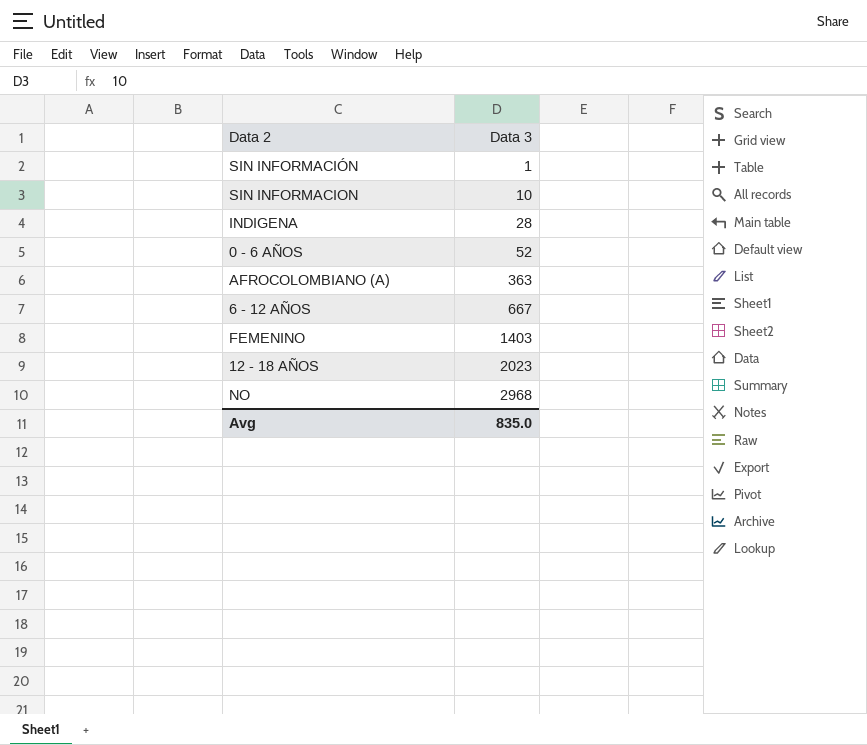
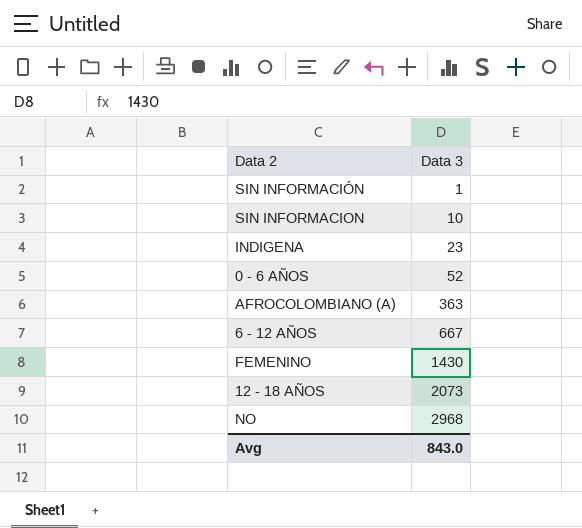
INDIGENA | Data 3: 28 -> 23
FEMENINO | Data 3: 1403 -> 1430
12 - 18 AÑOS | Data 3: 2023 -> 2073
Avg | Data 3: 835.0 -> 843.0

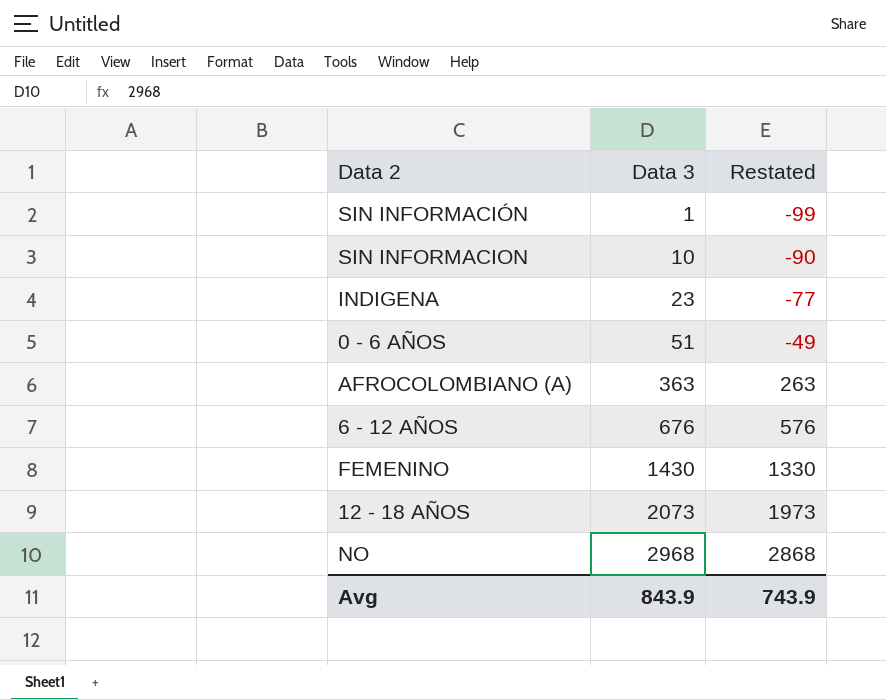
column Restated | formula: none -> [Data 3] - 100
0 - 6 AÑOS | Data 3: 52 -> 51
6 - 12 AÑOS | Data 3: 667 -> 676
Avg | Data 3: 843.0 -> 843.9

